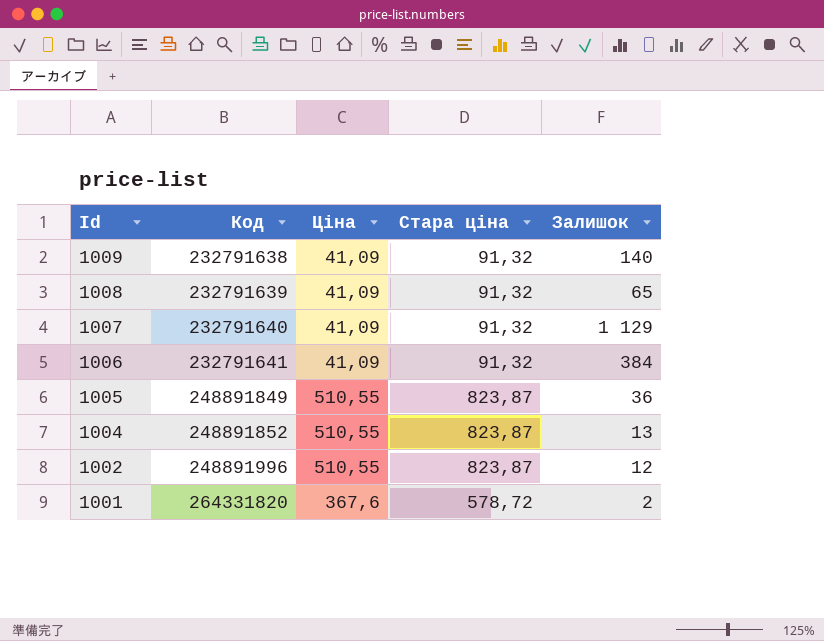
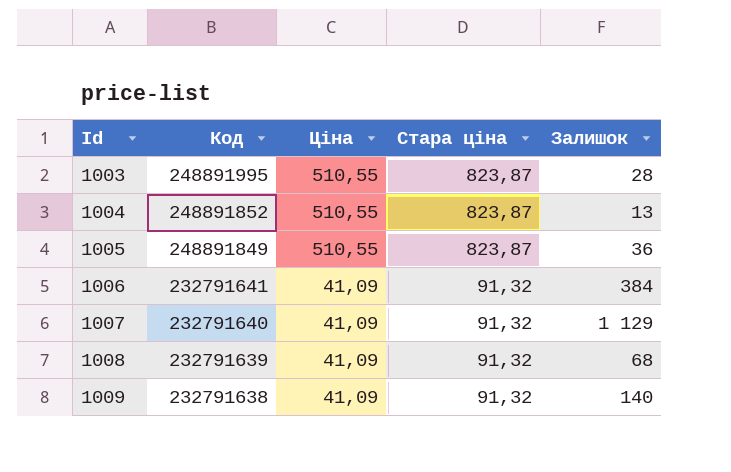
row order: Id descending -> Id ascending
row 1002: 248891996 | 510,55 | 823,87 | 12 -> none
row 1001: 264331820 | 367,6 | 578,72 | 2 -> none
row 1003: none -> 248891995 | 510,55 | 823,87 | 28
1008 | Залишок: 65 -> 68

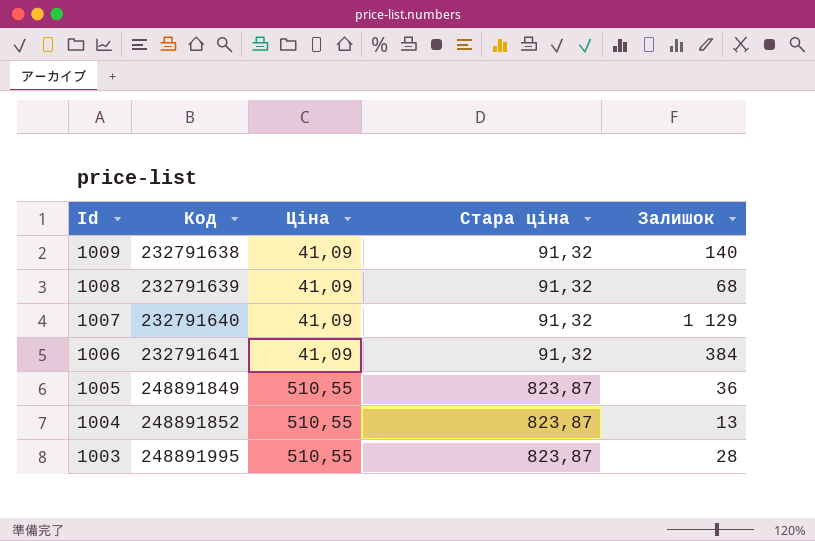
row order: Id ascending -> Id descending

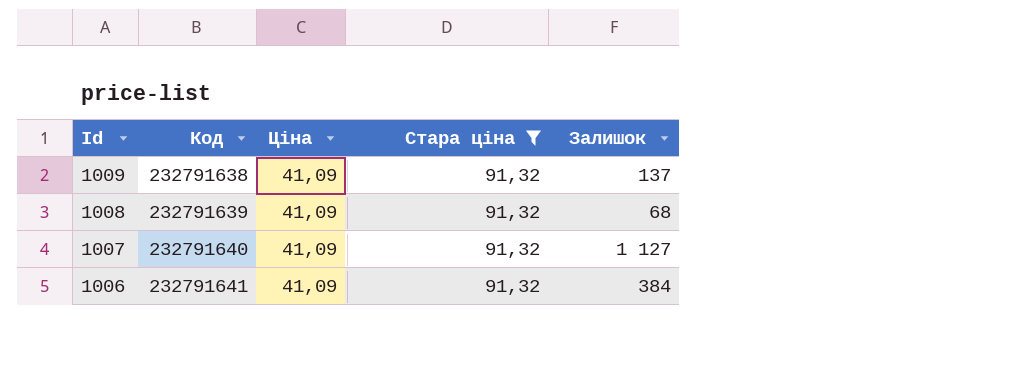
filter: none -> Стара ціна = 91,32
1009 | Залишок: 140 -> 137
1007 | Залишок: 1 129 -> 1 127

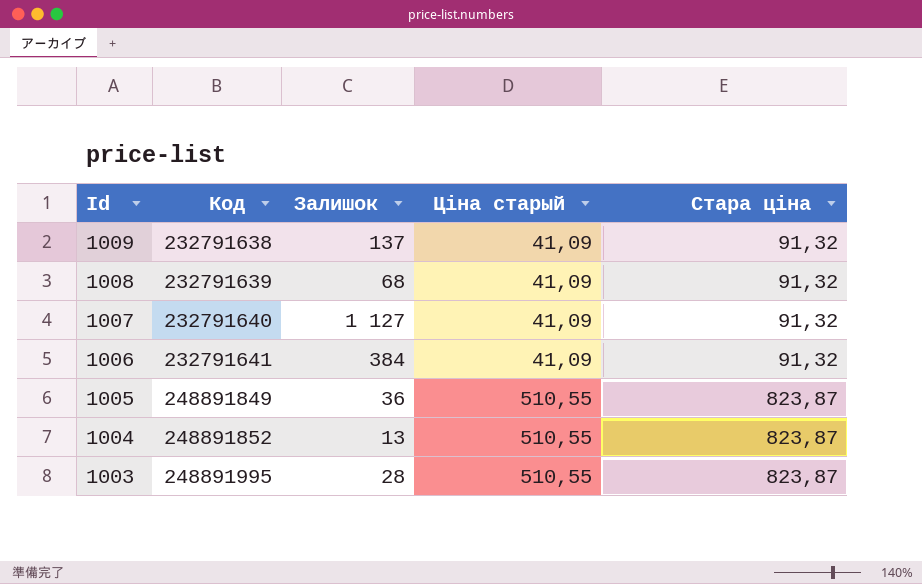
filter: Стара ціна = 91,32 -> none
column Залишок | position: 5 -> 3
column name: Ціна -> Ціна старый

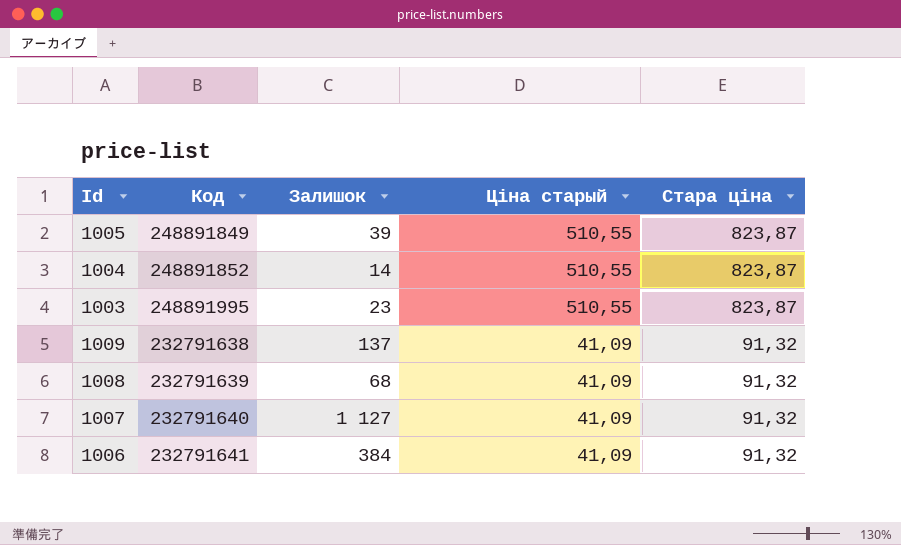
row order: Id descending -> Ціна старый descending
1005 | Залишок: 36 -> 39
1004 | Залишок: 13 -> 14
1003 | Залишок: 28 -> 23

